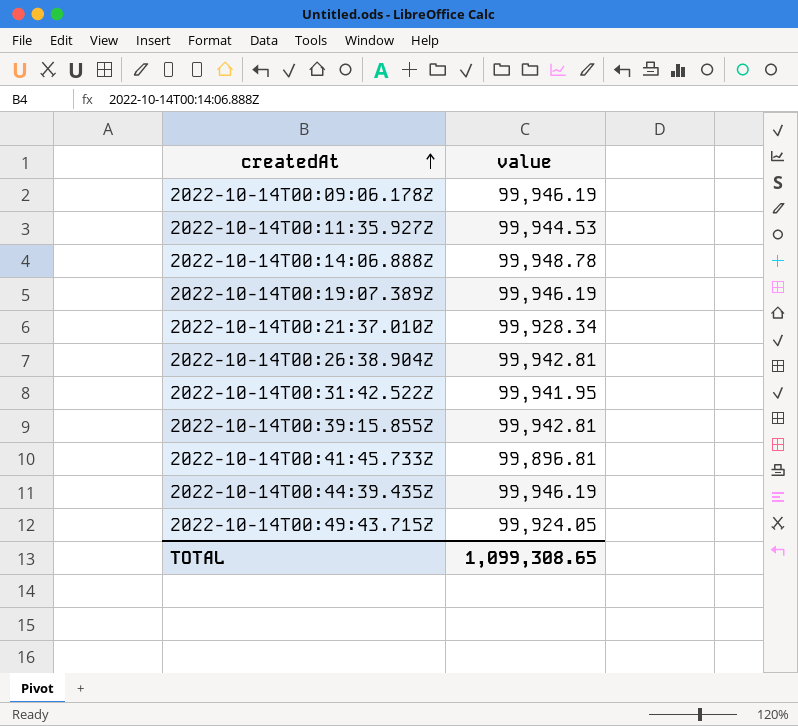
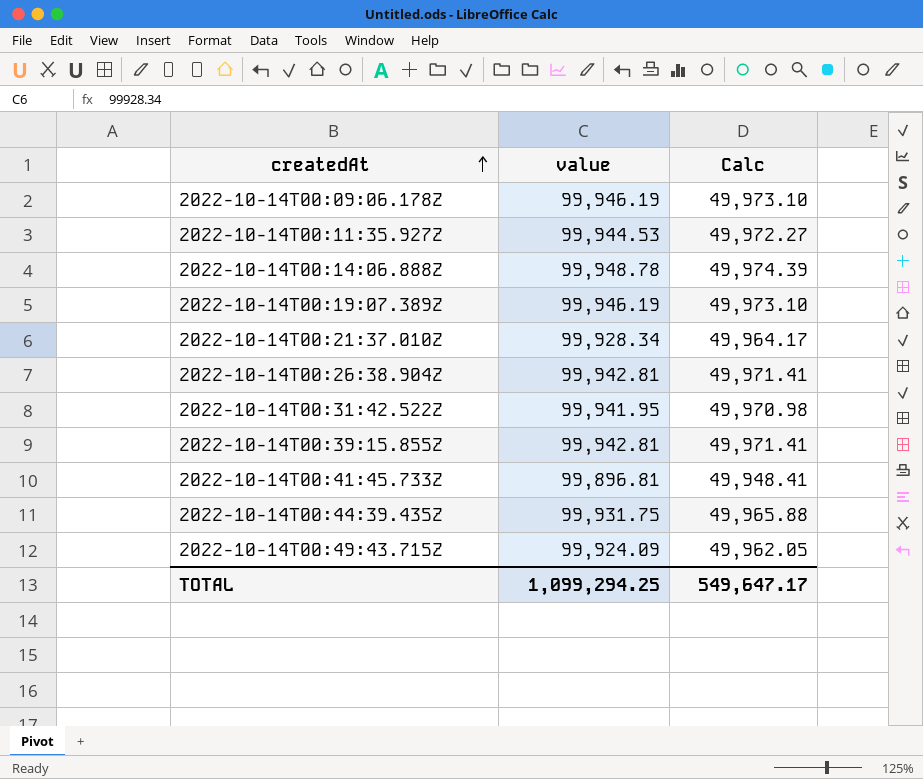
column Calc | formula: none -> [value] * 0.5
2022-10-14T00:44:39.435Z | value: 99,946.19 -> 99,931.75
2022-10-14T00:49:43.715Z | value: 99,924.05 -> 99,924.09
TOTAL | value: 1,099,308.65 -> 1,099,294.25

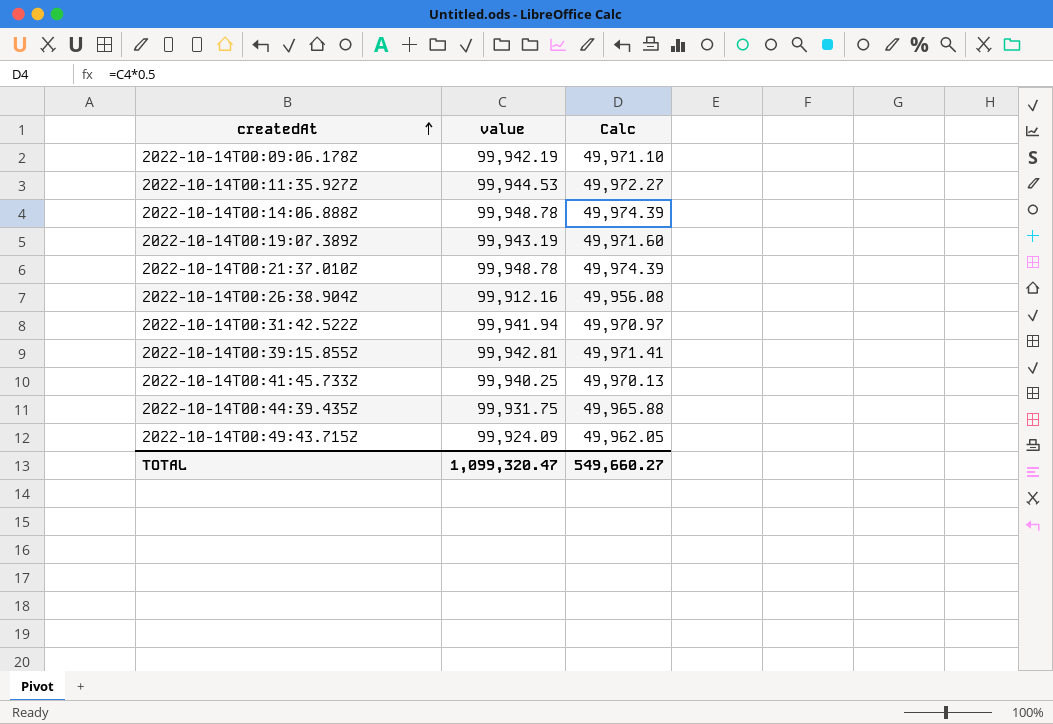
2022-10-14T00:09:06.178Z | value: 99,946.19 -> 99,942.19
2022-10-14T00:09:06.178Z | Calc: 49,973.10 -> 49,971.10
2022-10-14T00:19:07.389Z | value: 99,946.19 -> 99,943.19
2022-10-14T00:19:07.389Z | Calc: 49,973.10 -> 49,971.60
2022-10-14T00:21:37.010Z | value: 99,928.34 -> 99,948.78
2022-10-14T00:21:37.010Z | Calc: 49,964.17 -> 49,974.39
2022-10-14T00:26:38.904Z | value: 99,942.81 -> 99,912.16
2022-10-14T00:26:38.904Z | Calc: 49,971.41 -> 49,956.08
2022-10-14T00:31:42.522Z | value: 99,941.95 -> 99,941.94
2022-10-14T00:31:42.522Z | Calc: 49,970.98 -> 49,970.97
2022-10-14T00:41:45.733Z | value: 99,896.81 -> 99,940.25
2022-10-14T00:41:45.733Z | Calc: 49,948.41 -> 49,970.13
TOTAL | value: 1,099,294.25 -> 1,099,320.47
TOTAL | Calc: 549,647.17 -> 549,660.27

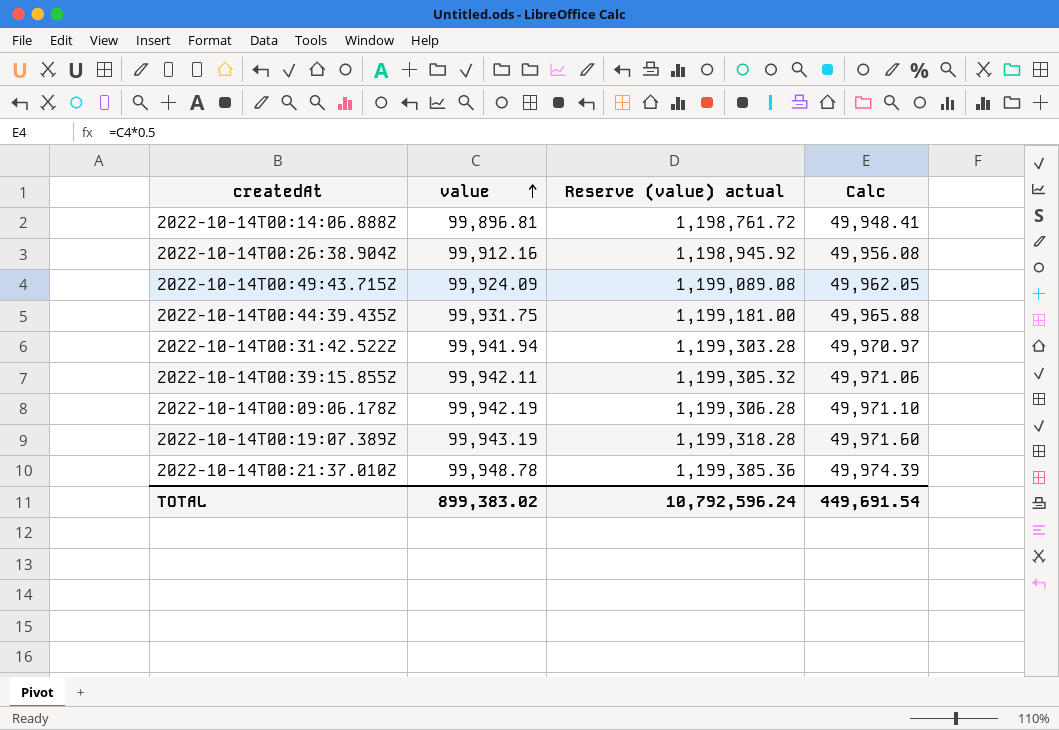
row order: createdAt ascending -> value ascending
column Reserve (value) actual | formula: none -> [value] * 12
row 2022-10-14T00:11:35.927Z: 99,944.53 | 49,972.27 -> none
row 2022-10-14T00:41:45.733Z: 99,940.25 | 49,970.13 -> none
2022-10-14T00:14:06.888Z | value: 99,948.78 -> 99,896.81
2022-10-14T00:14:06.888Z | Calc: 49,974.39 -> 49,948.41
2022-10-14T00:39:15.855Z | value: 99,942.81 -> 99,942.11
2022-10-14T00:39:15.855Z | Calc: 49,971.41 -> 49,971.06
TOTAL | value: 1,099,320.47 -> 899,383.02
TOTAL | Calc: 549,660.27 -> 449,691.54

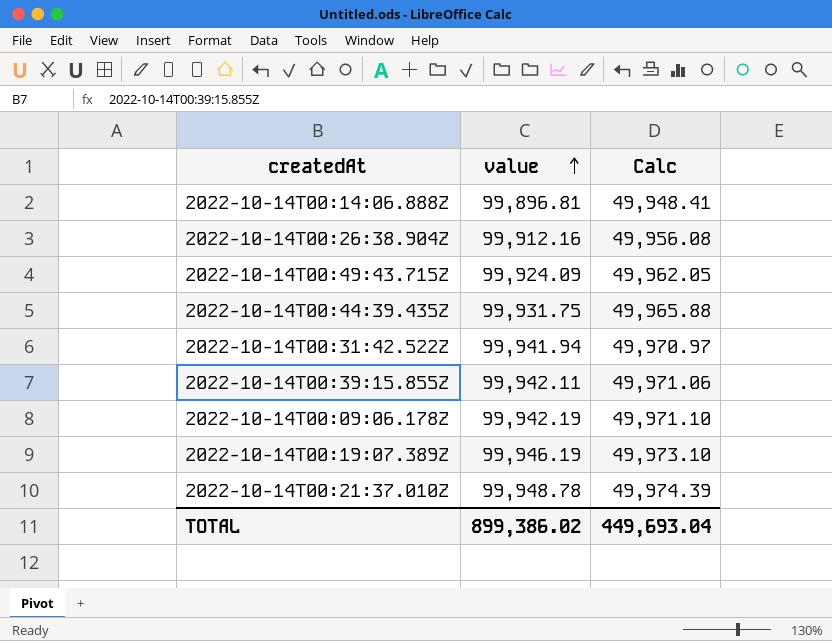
column Reserve (value) actual | formula: [value] * 12 -> none
2022-10-14T00:19:07.389Z | value: 99,943.19 -> 99,946.19
2022-10-14T00:19:07.389Z | Calc: 49,971.60 -> 49,973.10
TOTAL | value: 899,383.02 -> 899,386.02
TOTAL | Calc: 449,691.54 -> 449,693.04

